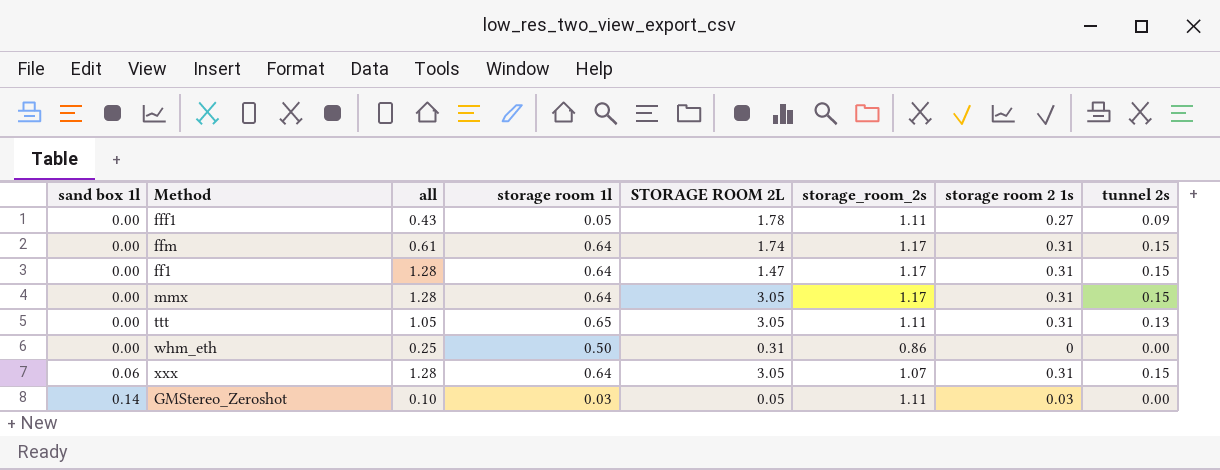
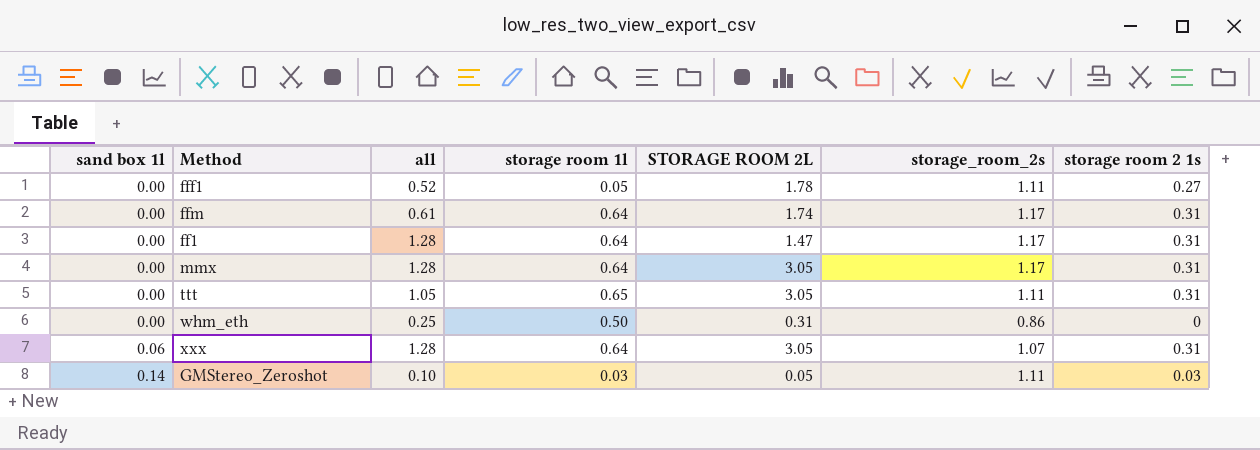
column tunnel 2s | position: 8 -> none
fff1 | all: 0.43 -> 0.52

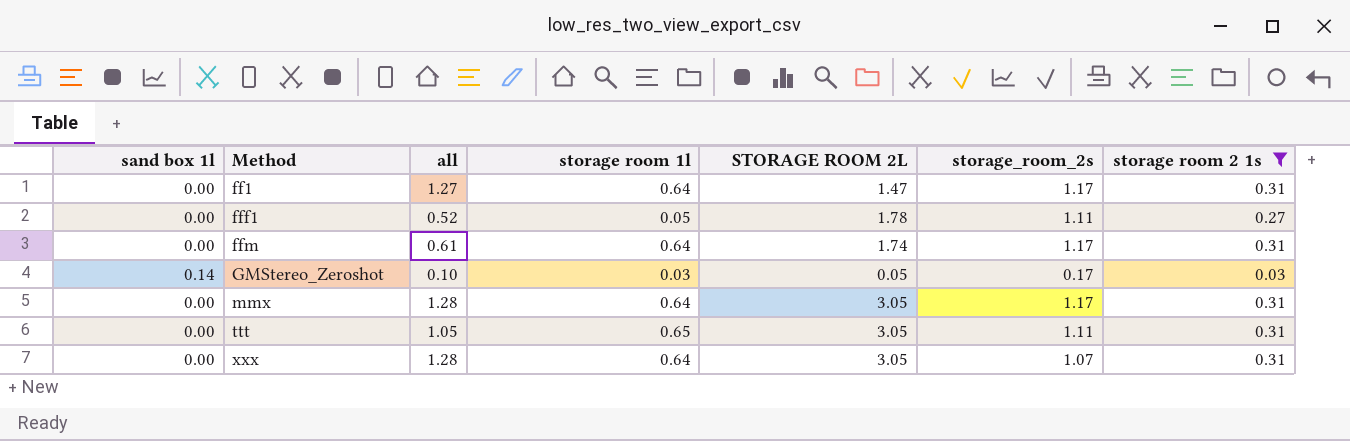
filter: none -> storage room 2 1s != 0
row order: sand box 1l ascending -> Method ascending
ff1 | all: 1.28 -> 1.27
GMStereo_Zeroshot | storage_room_2s: 1.11 -> 0.17
xxx | sand box 1l: 0.06 -> 0.00

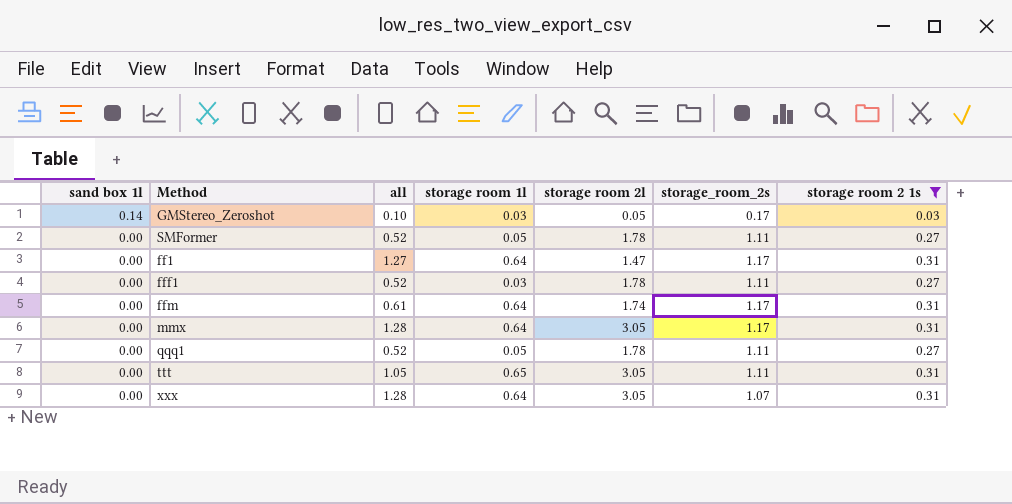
row order: Method ascending -> sand box 1l descending
column name: STORAGE ROOM 2L -> storage room 2l
row SMFormer: none -> 0.00 | 0.52 | 0.05 | 1.78 | 1.11 | 0.27
fff1 | storage room 1l: 0.05 -> 0.03
row qqq1: none -> 0.00 | 0.52 | 0.05 | 1.78 | 1.11 | 0.27

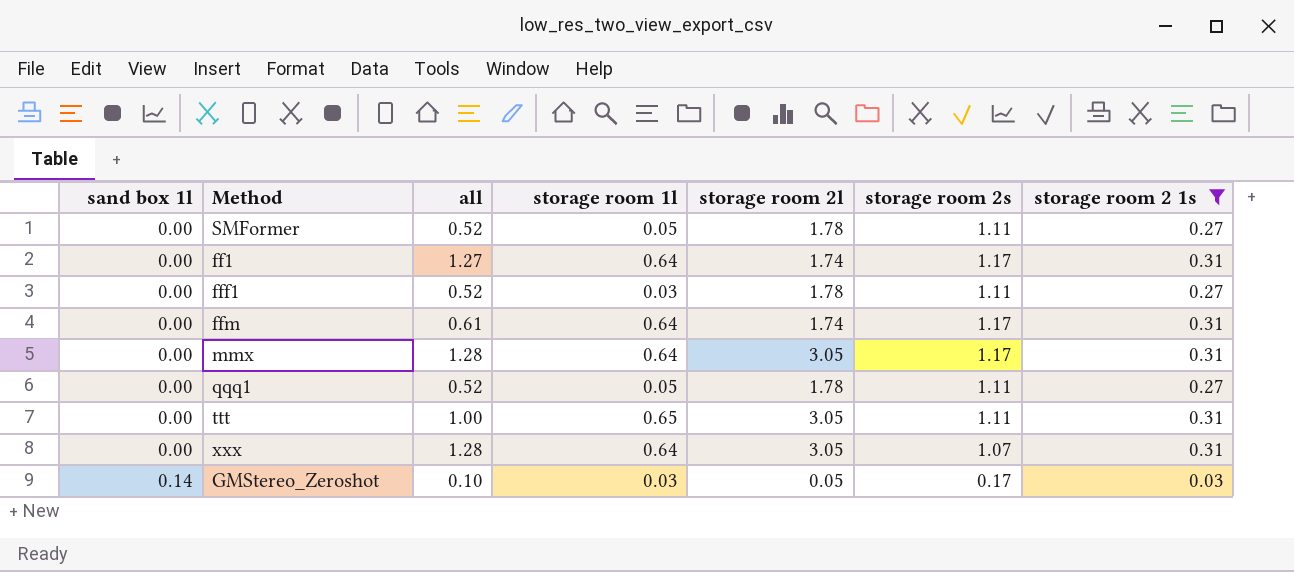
row order: sand box 1l descending -> sand box 1l ascending
column name: storage_room_2s -> storage room 2s
ff1 | storage room 2l: 1.47 -> 1.74
ttt | all: 1.05 -> 1.00

